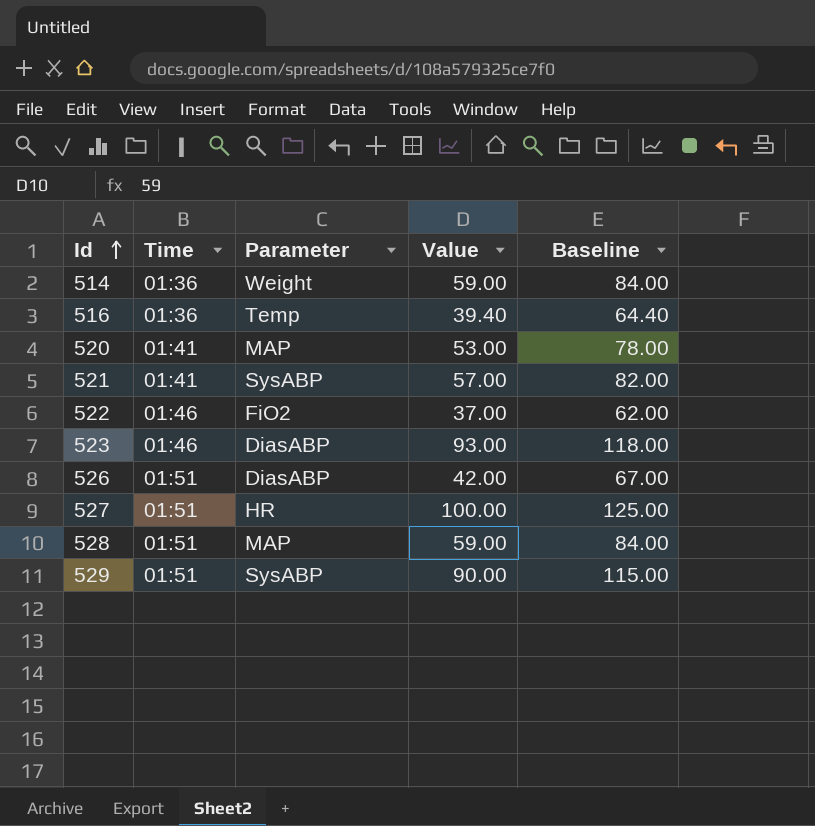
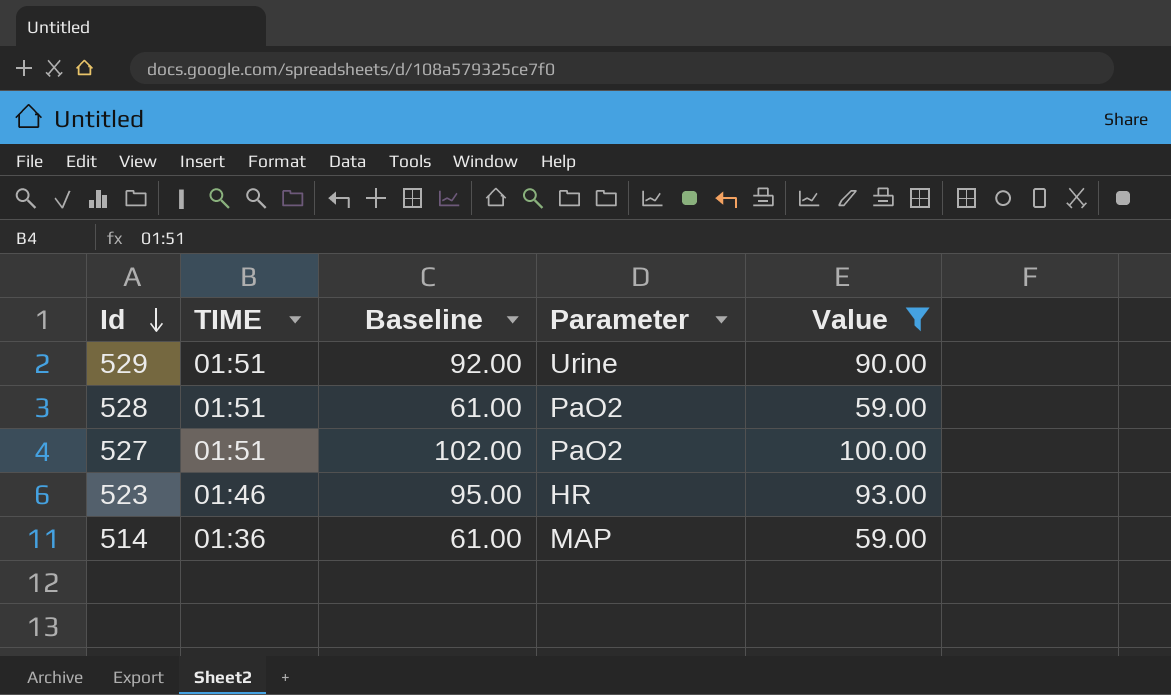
filter: none -> Value >= 59.00
row order: Id ascending -> Id descending
column name: Time -> TIME
column Baseline | formula: [Value] + 25 -> [Value] + 2
column Baseline | position: 5 -> 3
529 | Parameter: SysABP -> Urine
528 | Parameter: MAP -> PaO2
527 | Parameter: HR -> PaO2
523 | Parameter: DiasABP -> HR
514 | Parameter: Weight -> MAP

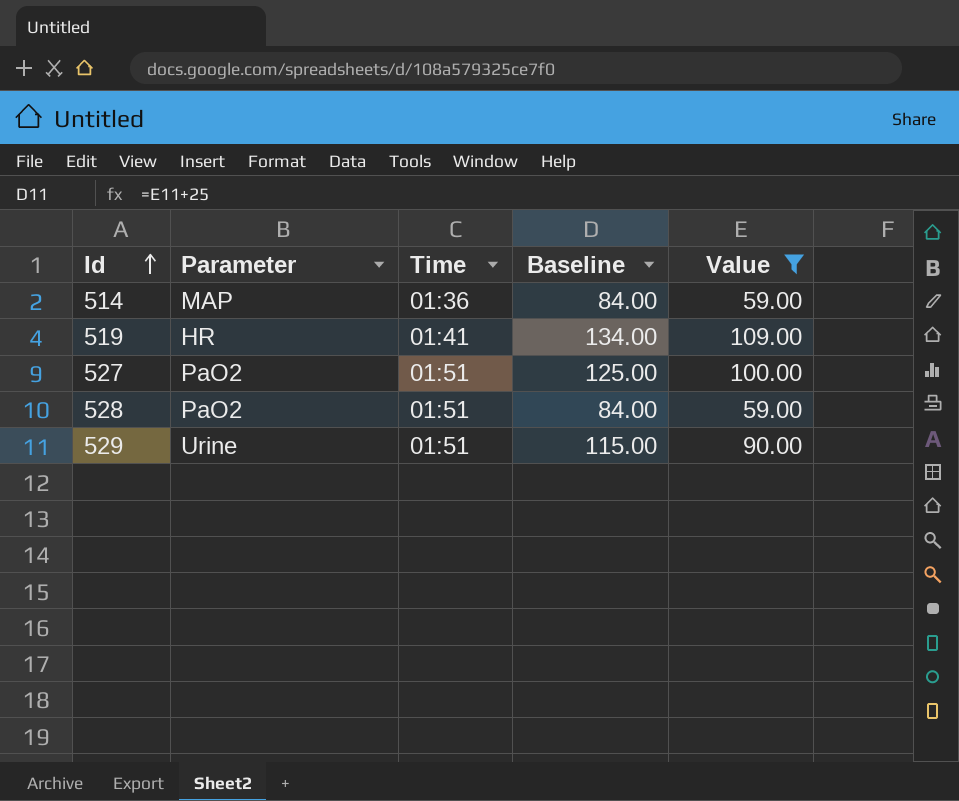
row order: Id descending -> Id ascending
column Parameter | position: 4 -> 2
column name: TIME -> Time
column Baseline | formula: [Value] + 2 -> [Value] + 25
row 523: 01:46 | 95.00 | HR | 93.00 -> none
row 519: none -> HR | 01:41 | 134.00 | 109.00

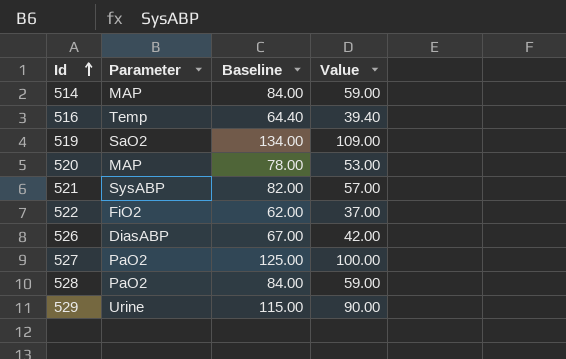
filter: Value >= 59.00 -> none
column Time | position: 3 -> none
519 | Parameter: HR -> SaO2

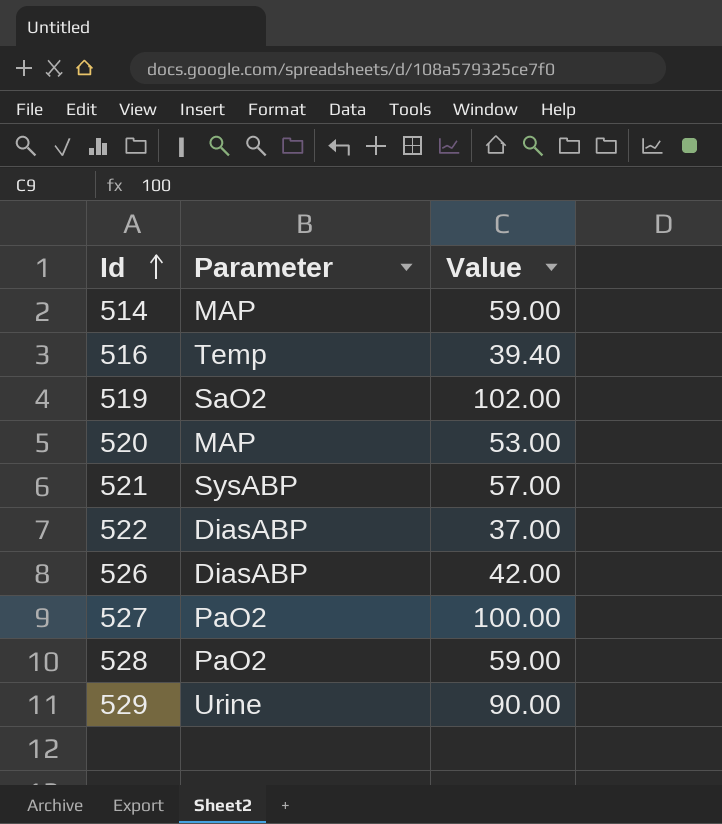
column Baseline | formula: [Value] + 25 -> none
519 | Value: 109.00 -> 102.00
522 | Parameter: FiO2 -> DiasABP

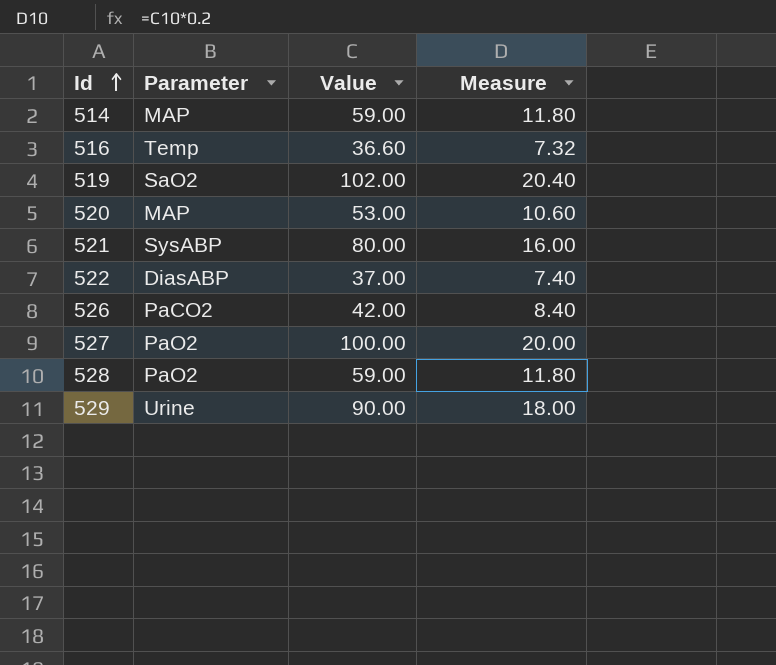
column Measure | formula: none -> [Value] * 0.2
516 | Value: 39.40 -> 36.60
521 | Value: 57.00 -> 80.00
526 | Parameter: DiasABP -> PaCO2

